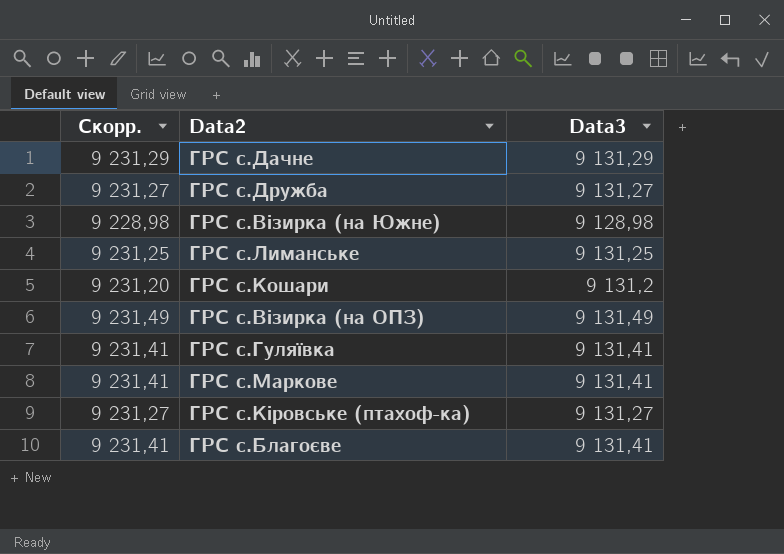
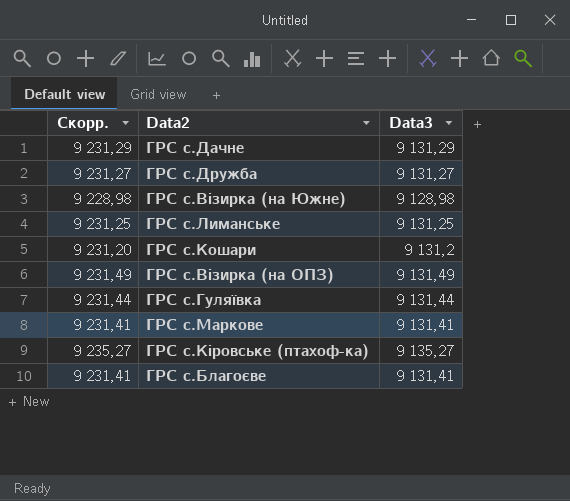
ГРС с.Гуляївка | Скорр.: 9 231,41 -> 9 231,44
ГРС с.Гуляївка | Data3: 9 131,41 -> 9 131,44
ГРС с.Кіровське (птахоф-ка) | Скорр.: 9 231,27 -> 9 235,27
ГРС с.Кіровське (птахоф-ка) | Data3: 9 131,27 -> 9 135,27

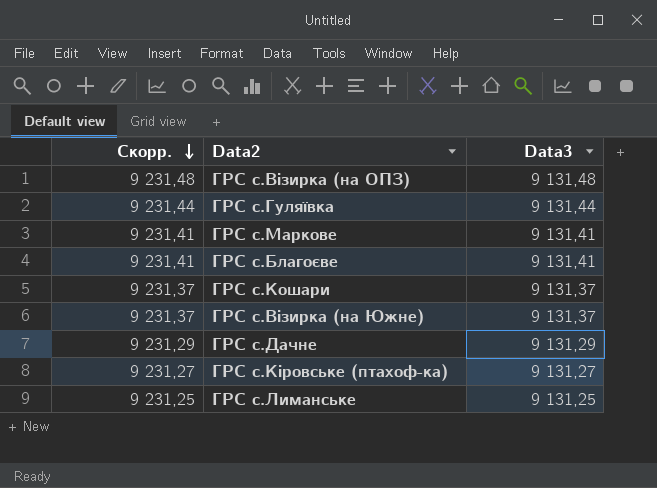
row order: none -> Скорр. descending
row ГРС с.Дружба: 9 231,27 | 9 131,27 -> none
ГРС с.Візирка (на ОПЗ) | Скорр.: 9 231,49 -> 9 231,48
ГРС с.Візирка (на ОПЗ) | Data3: 9 131,49 -> 9 131,48
ГРС с.Кошари | Скорр.: 9 231,20 -> 9 231,37
ГРС с.Кошари | Data3: 9 131,2 -> 9 131,37
ГРС с.Візирка (на Южне) | Скорр.: 9 228,98 -> 9 231,37
ГРС с.Візирка (на Южне) | Data3: 9 128,98 -> 9 131,37
ГРС с.Кіровське (птахоф-ка) | Скорр.: 9 235,27 -> 9 231,27
ГРС с.Кіровське (птахоф-ка) | Data3: 9 135,27 -> 9 131,27

